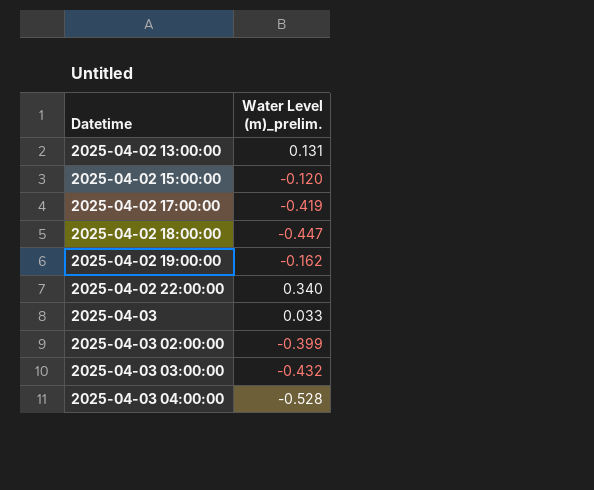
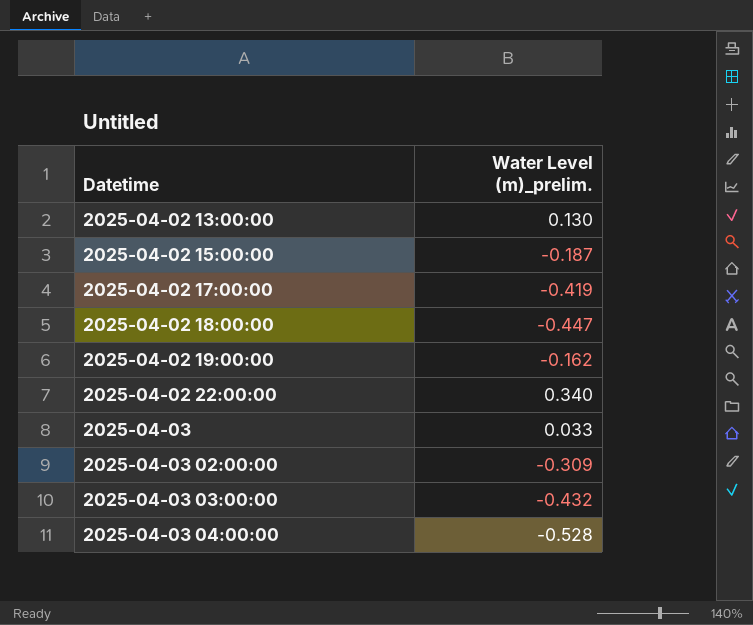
2025-04-02 13:00:00 | Water Level (m)_prelim.: 0.131 -> 0.130
2025-04-02 15:00:00 | Water Level (m)_prelim.: -0.120 -> -0.187
2025-04-03 02:00:00 | Water Level (m)_prelim.: -0.399 -> -0.309

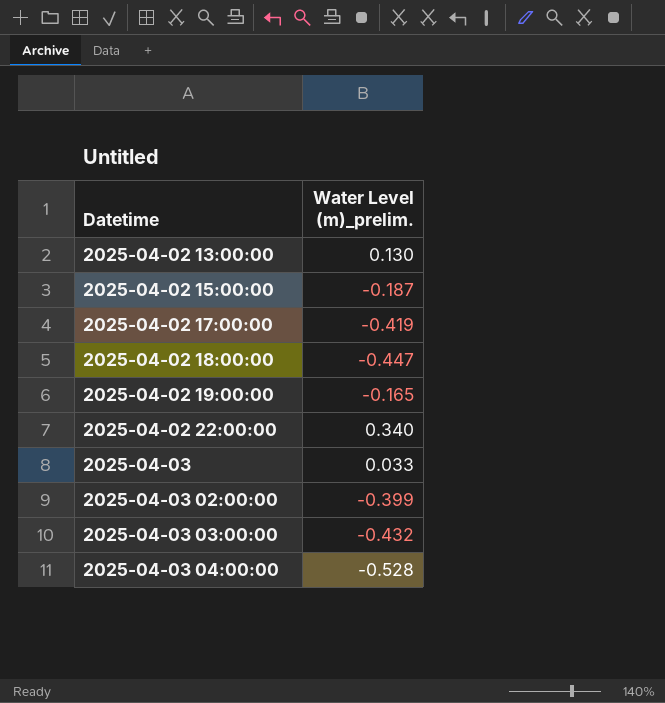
2025-04-02 19:00:00 | Water Level (m)_prelim.: -0.162 -> -0.165
2025-04-03 02:00:00 | Water Level (m)_prelim.: -0.309 -> -0.399

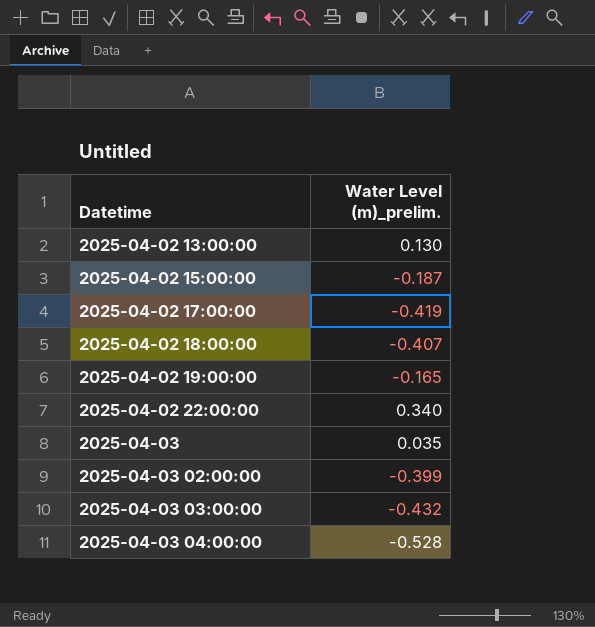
2025-04-02 18:00:00 | Water Level (m)_prelim.: -0.447 -> -0.407
2025-04-03 | Water Level (m)_prelim.: 0.033 -> 0.035

